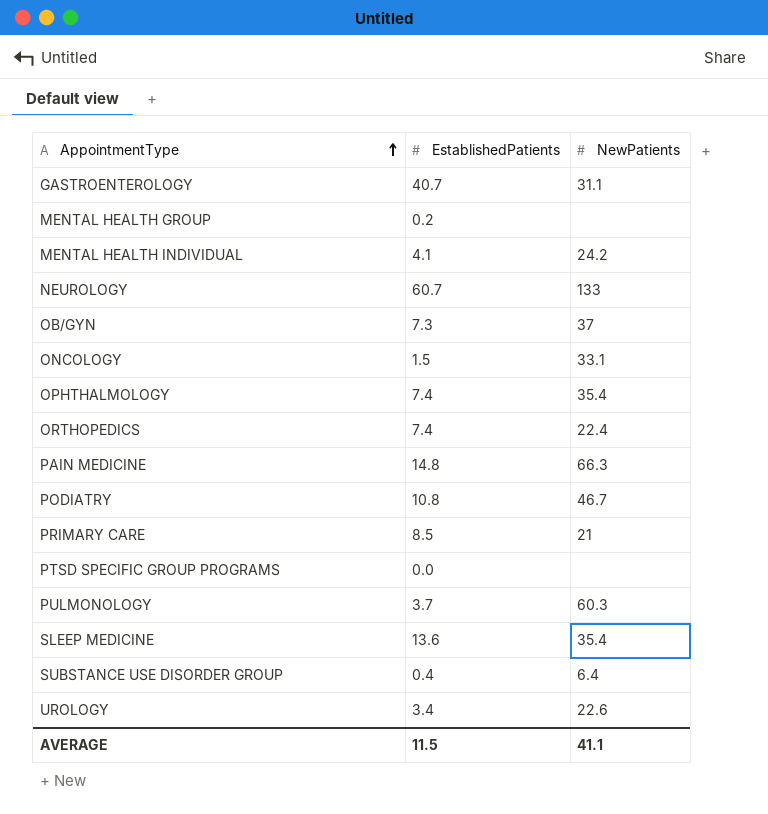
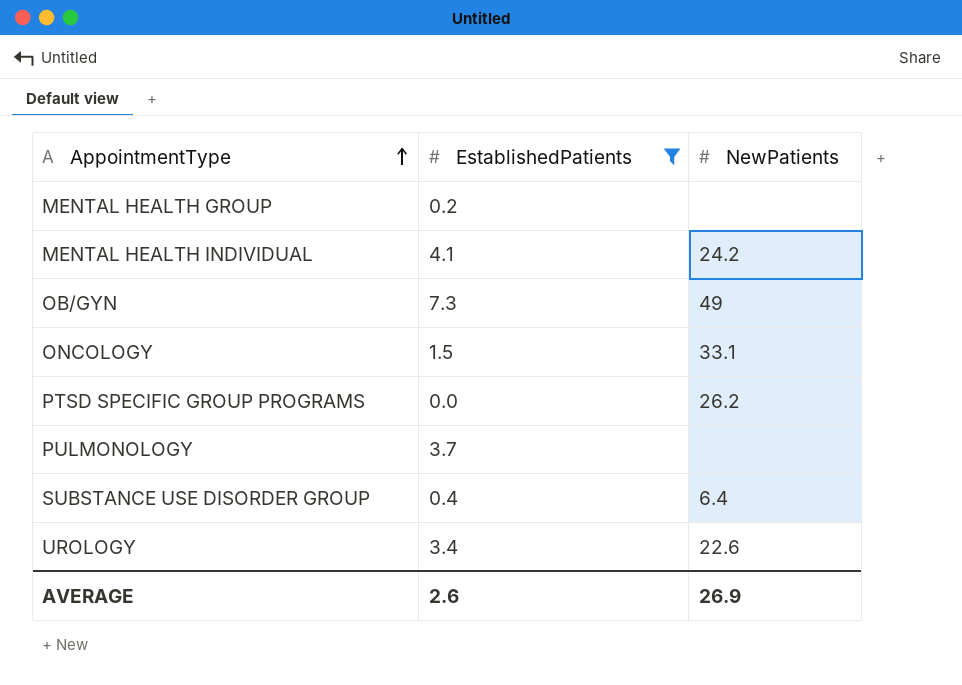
filter: none -> EstablishedPatients <= 7.3
OB/GYN | NewPatients: 37 -> 49
PTSD SPECIFIC GROUP PROGRAMS | NewPatients: none -> 26.2
PULMONOLOGY | NewPatients: 60.3 -> none
AVERAGE | EstablishedPatients: 11.5 -> 2.6
AVERAGE | NewPatients: 41.1 -> 26.9

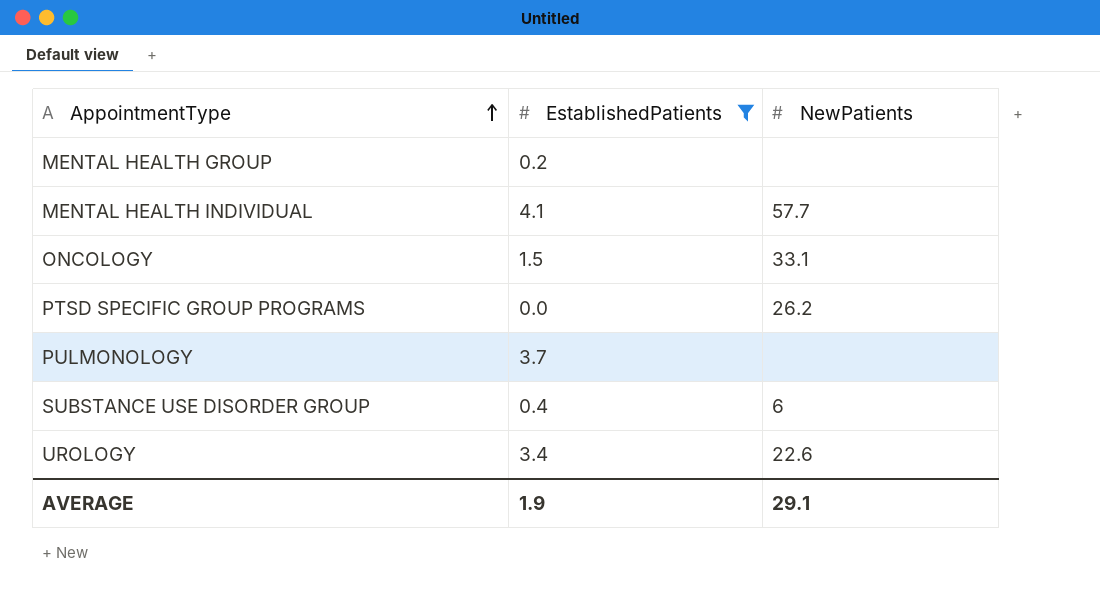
row OB/GYN: 7.3 | 49 -> none
MENTAL HEALTH INDIVIDUAL | NewPatients: 24.2 -> 57.7
SUBSTANCE USE DISORDER GROUP | NewPatients: 6.4 -> 6
AVERAGE | EstablishedPatients: 2.6 -> 1.9
AVERAGE | NewPatients: 26.9 -> 29.1

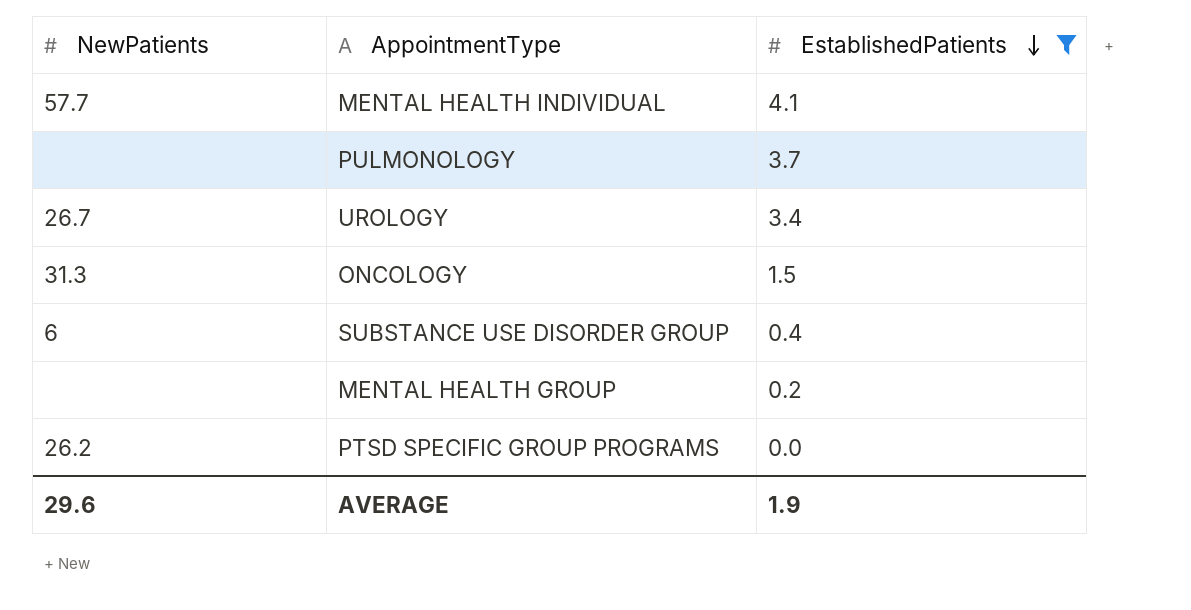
row order: AppointmentType ascending -> EstablishedPatients descending
column NewPatients | position: 3 -> 1
UROLOGY | NewPatients: 22.6 -> 26.7
ONCOLOGY | NewPatients: 33.1 -> 31.3
AVERAGE | NewPatients: 29.1 -> 29.6

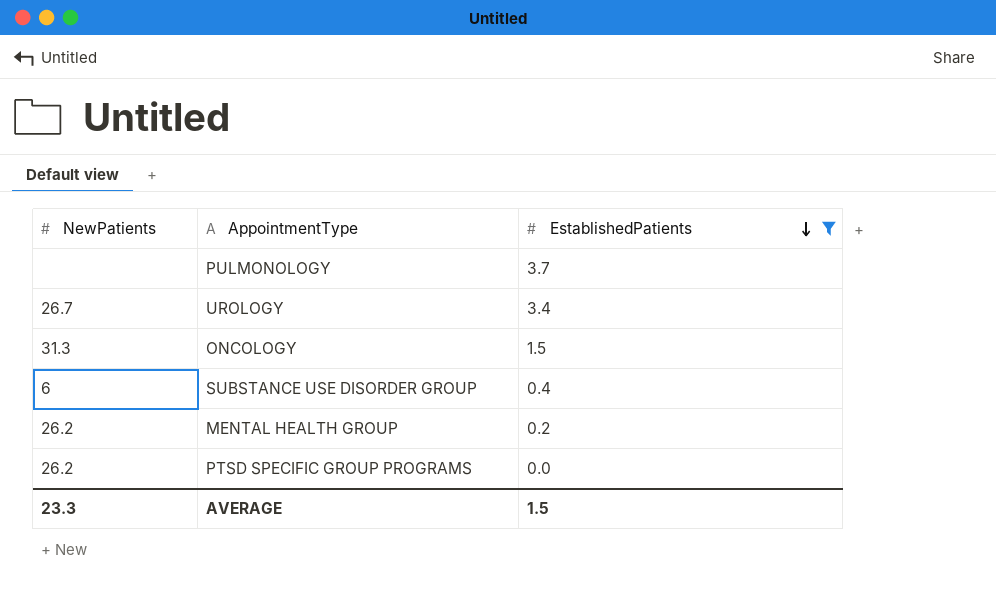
row MENTAL HEALTH INDIVIDUAL: 57.7 | 4.1 -> none
MENTAL HEALTH GROUP | NewPatients: none -> 26.2
AVERAGE | NewPatients: 29.6 -> 23.3
AVERAGE | EstablishedPatients: 1.9 -> 1.5

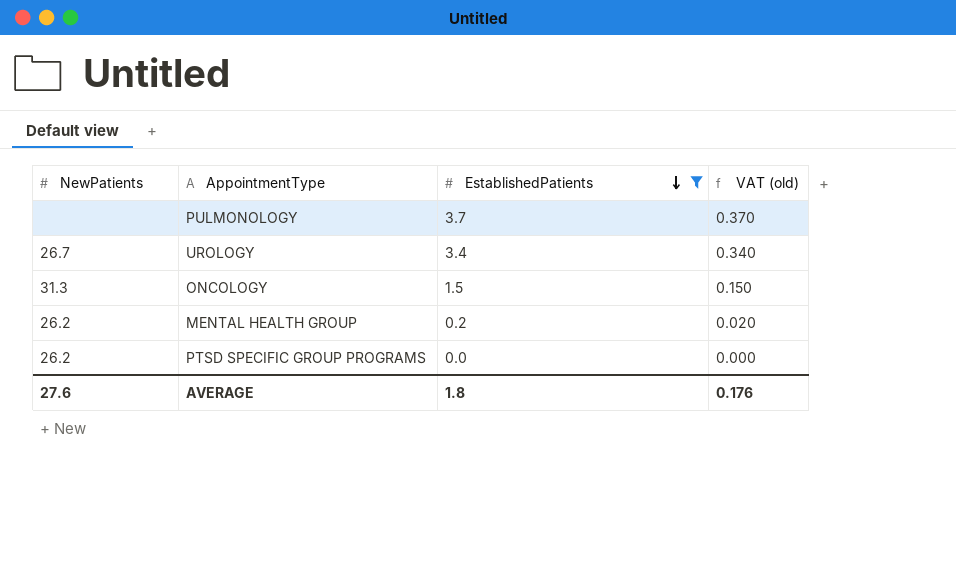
column VAT (old) | formula: none -> [EstablishedPatients] * 0.1
row SUBSTANCE USE DISORDER GROUP: 6 | 0.4 -> none
AVERAGE | NewPatients: 23.3 -> 27.6
AVERAGE | EstablishedPatients: 1.5 -> 1.8

